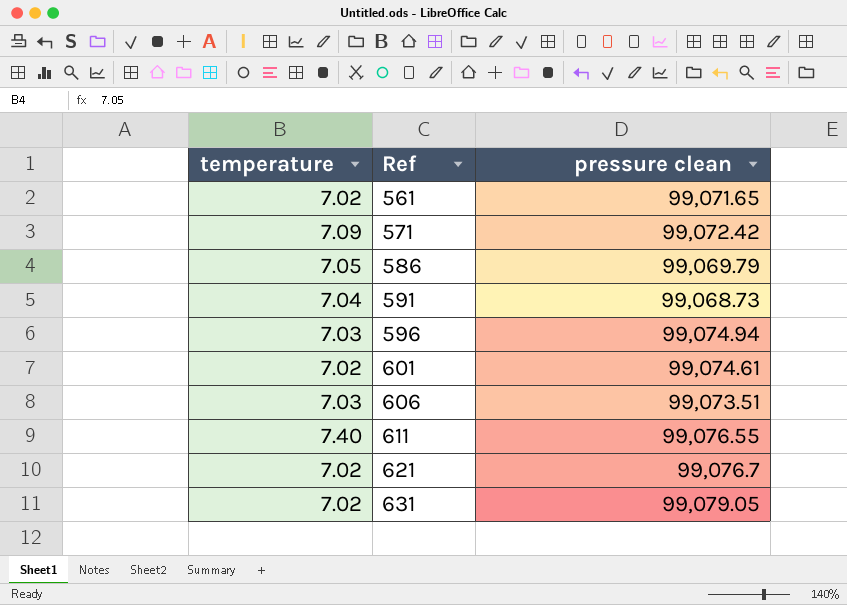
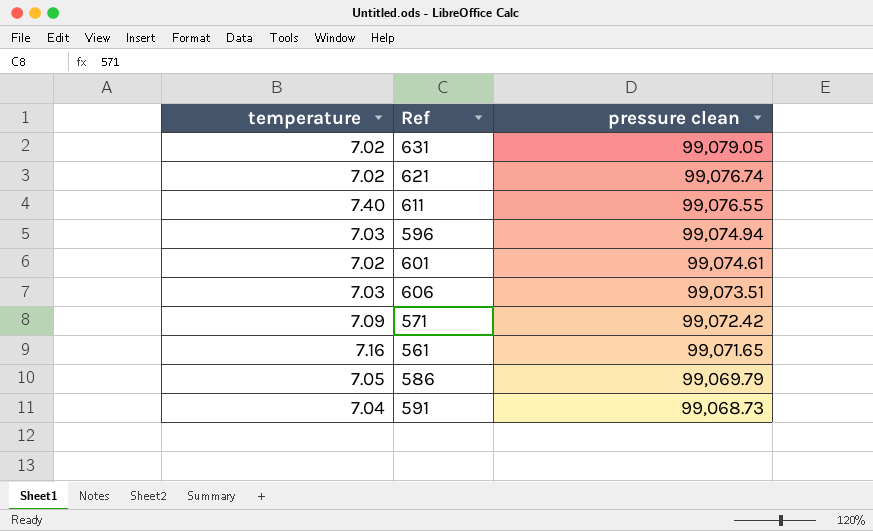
row order: Ref ascending -> pressure clean descending
621 | pressure clean: 99,076.7 -> 99,076.74
561 | temperature: 7.02 -> 7.16

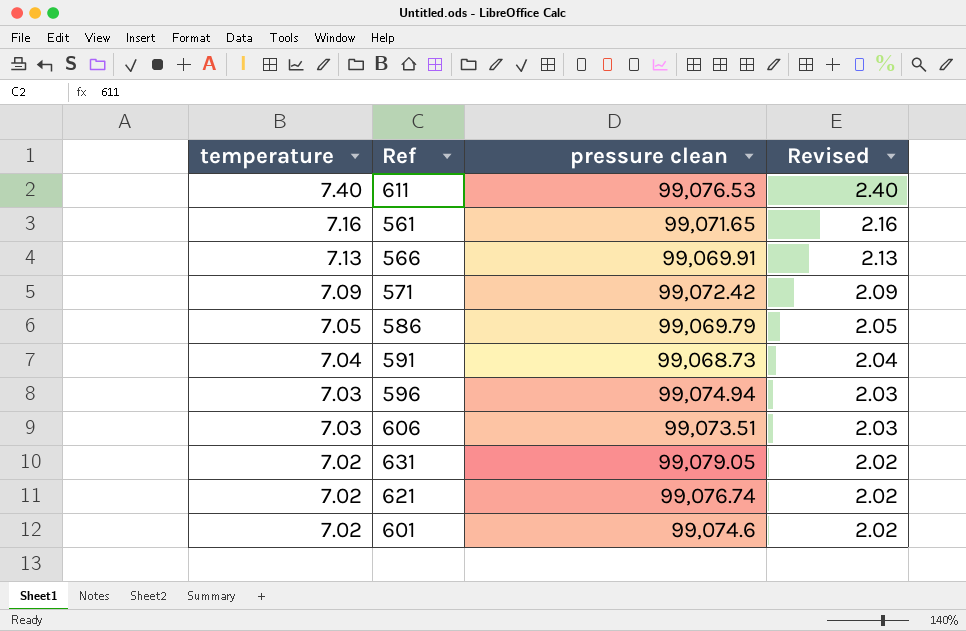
row order: pressure clean descending -> temperature descending
column Revised | formula: none -> [temperature] - 5
611 | pressure clean: 99,076.55 -> 99,076.53
row 566: none -> 7.13 | 99,069.91 | 2.13
601 | pressure clean: 99,074.61 -> 99,074.6

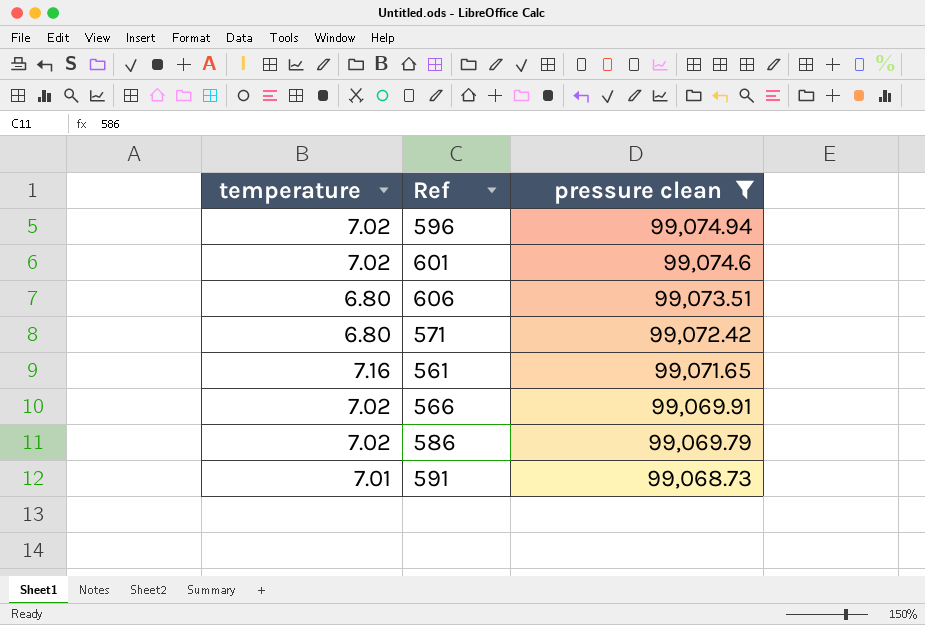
filter: none -> pressure clean <= 99,074.94
row order: temperature descending -> pressure clean descending
column Revised | formula: [temperature] - 5 -> none
596 | temperature: 7.03 -> 7.02
606 | temperature: 7.03 -> 6.80
571 | temperature: 7.09 -> 6.80
566 | temperature: 7.13 -> 7.02
586 | temperature: 7.05 -> 7.02
591 | temperature: 7.04 -> 7.01

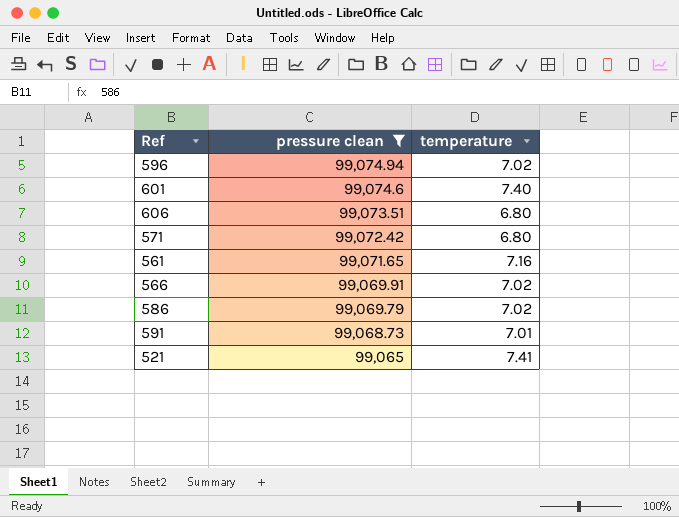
column temperature | position: 1 -> 3
601 | temperature: 7.02 -> 7.40
row 521: none -> 99,065 | 7.41

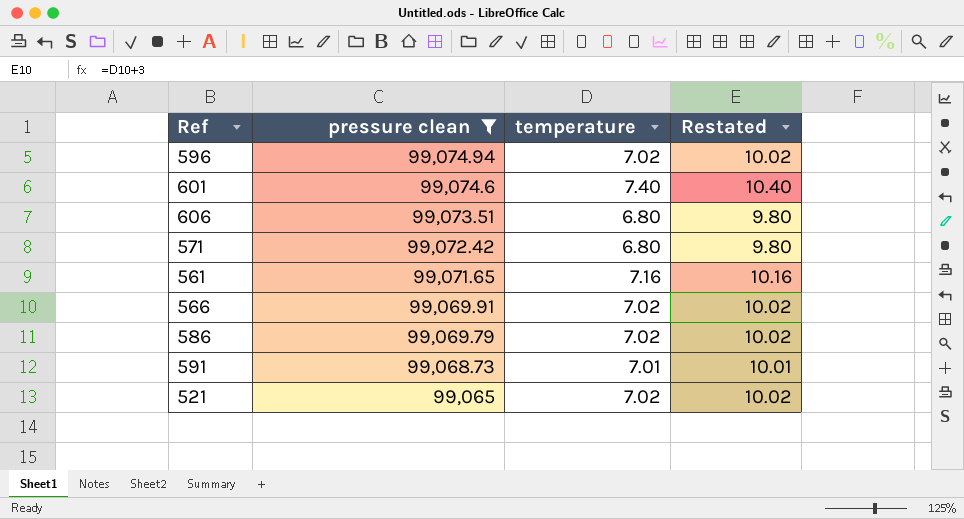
column Restated | formula: none -> [temperature] + 3
521 | temperature: 7.41 -> 7.02

